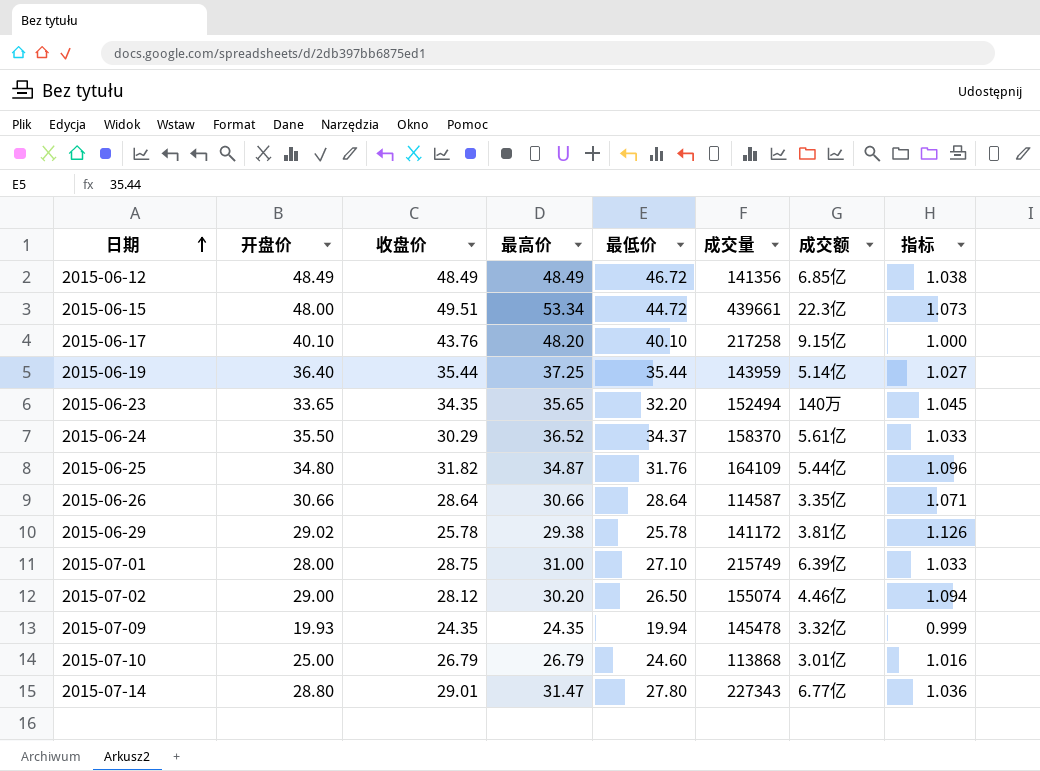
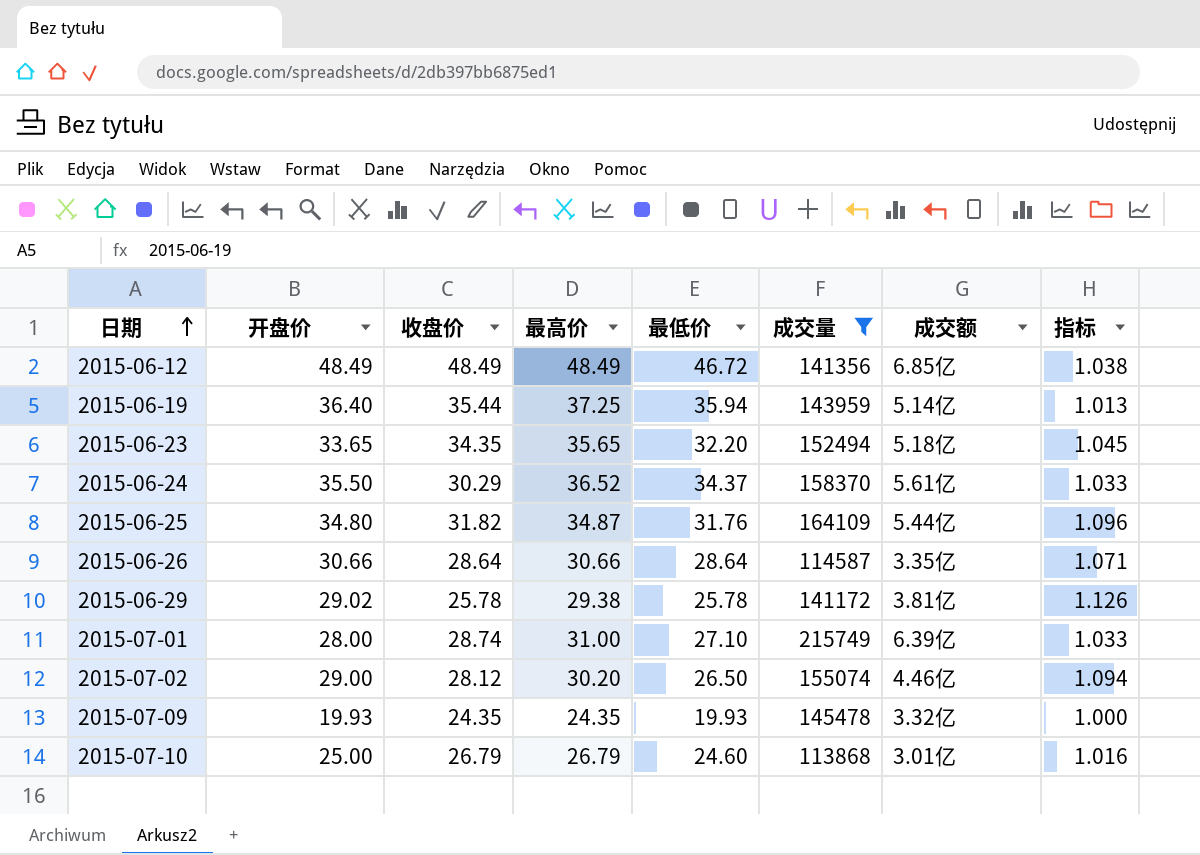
filter: none -> 成交量 <= 215749
2015-06-19 | 最低价: 35.44 -> 35.94
2015-06-19 | 指标: 1.027 -> 1.013
2015-06-23 | 成交额: 140万 -> 5.18亿
2015-07-01 | 收盘价: 28.75 -> 28.74
2015-07-09 | 最低价: 19.94 -> 19.93
2015-07-09 | 指标: 0.999 -> 1.000

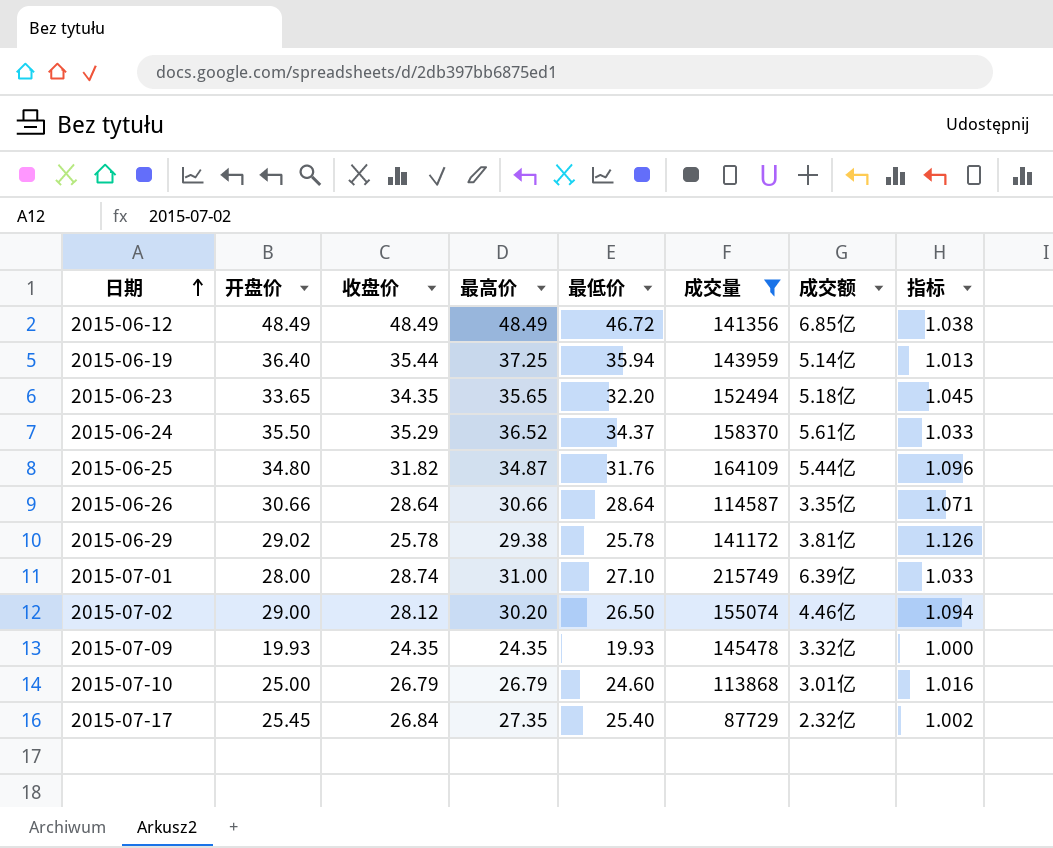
2015-06-24 | 收盘价: 30.29 -> 35.29
row 2015-07-17: none -> 25.45 | 26.84 | 27.35 | 25.40 | 87729 | 2.32亿 | 1.002

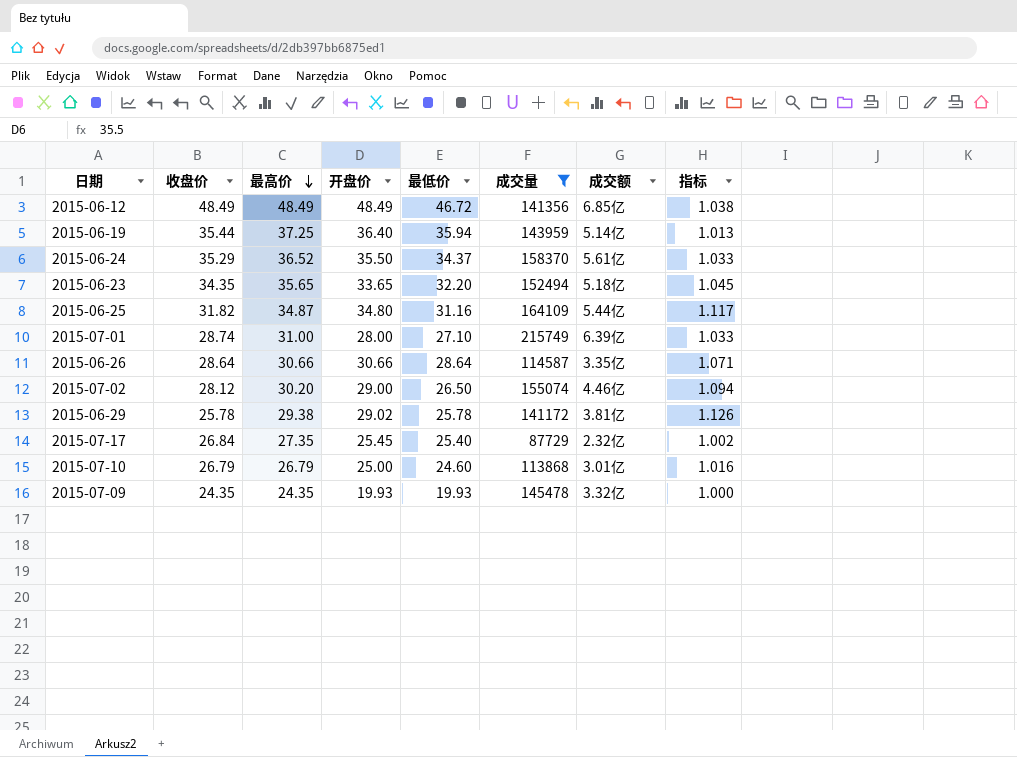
row order: 日期 ascending -> 最高价 descending
column 开盘价 | position: 2 -> 4
2015-06-25 | 最低价: 31.76 -> 31.16
2015-06-25 | 指标: 1.096 -> 1.117

